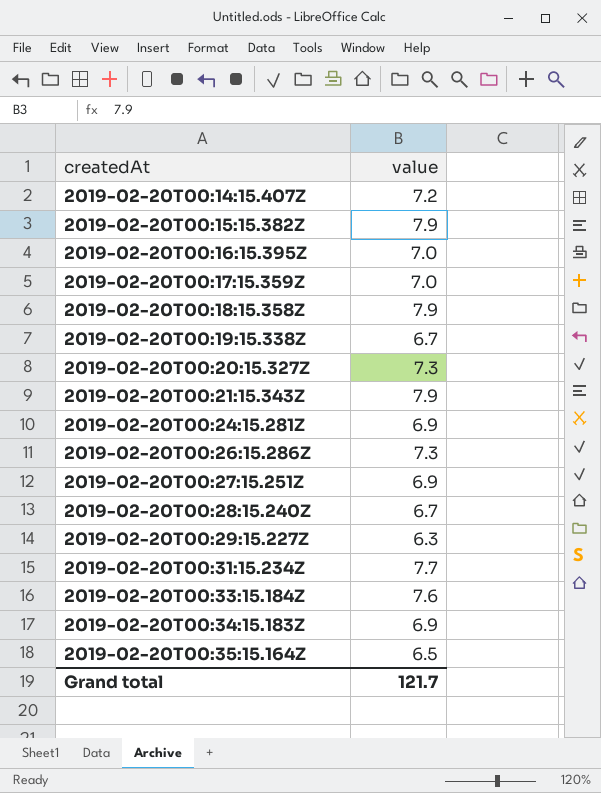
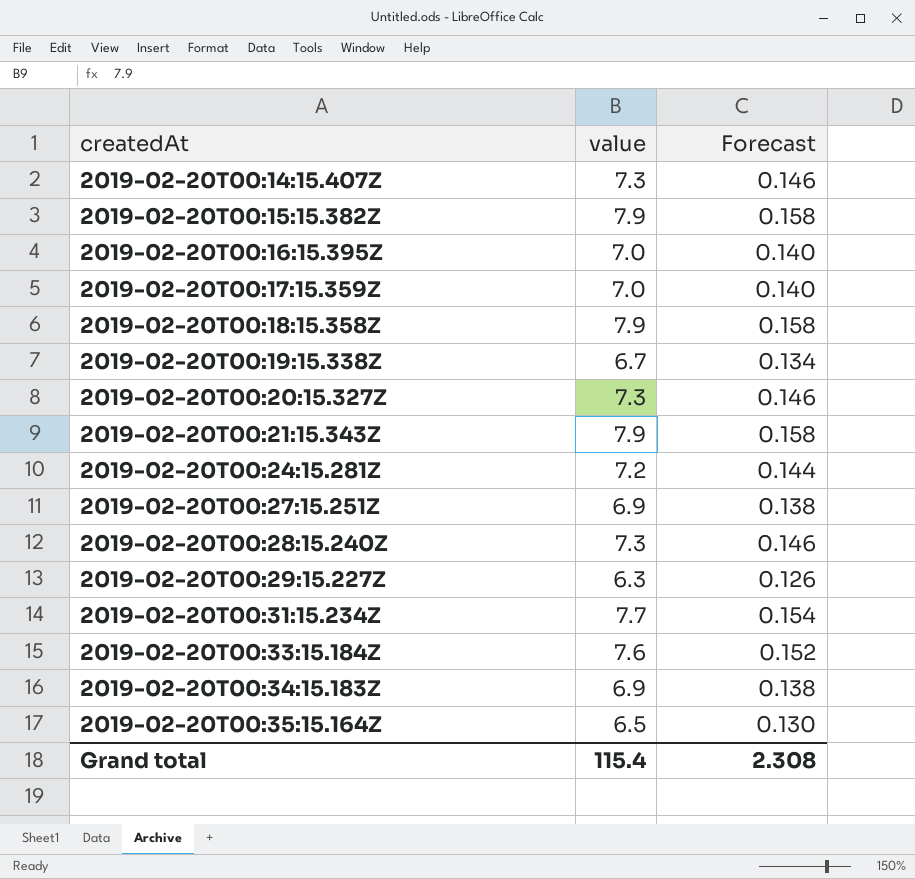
column Forecast | formula: none -> [value] * 0.02
row 2019-02-20T00:26:15.286Z: 7.3 -> none
2019-02-20T00:14:15.407Z | value: 7.2 -> 7.3
2019-02-20T00:24:15.281Z | value: 6.9 -> 7.2
2019-02-20T00:28:15.240Z | value: 6.7 -> 7.3
Grand total | value: 121.7 -> 115.4

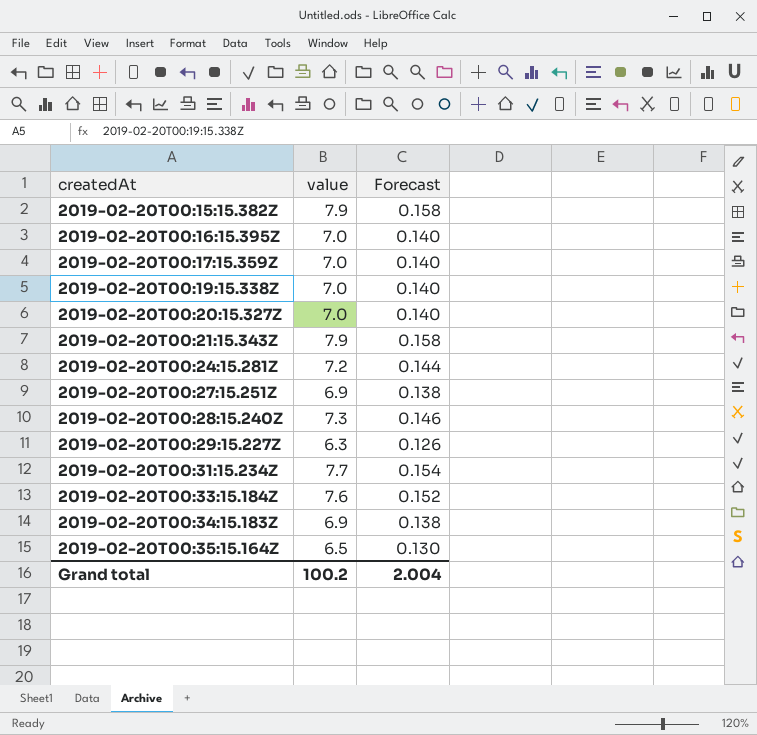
row 2019-02-20T00:14:15.407Z: 7.3 | 0.146 -> none
row 2019-02-20T00:18:15.358Z: 7.9 | 0.158 -> none
2019-02-20T00:19:15.338Z | value: 6.7 -> 7.0
2019-02-20T00:19:15.338Z | Forecast: 0.134 -> 0.140
2019-02-20T00:20:15.327Z | value: 7.3 -> 7.0
2019-02-20T00:20:15.327Z | Forecast: 0.146 -> 0.140
Grand total | value: 115.4 -> 100.2
Grand total | Forecast: 2.308 -> 2.004

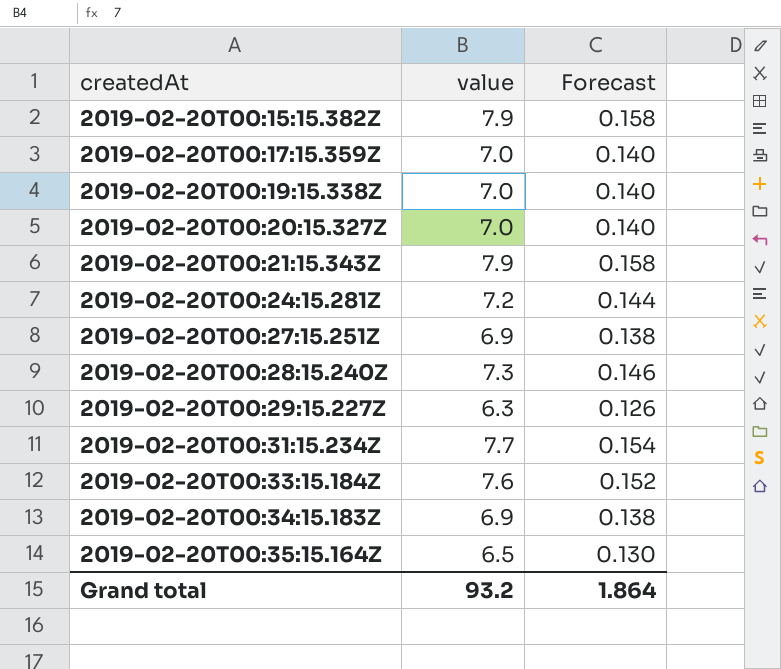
row 2019-02-20T00:16:15.395Z: 7.0 | 0.140 -> none
Grand total | value: 100.2 -> 93.2
Grand total | Forecast: 2.004 -> 1.864

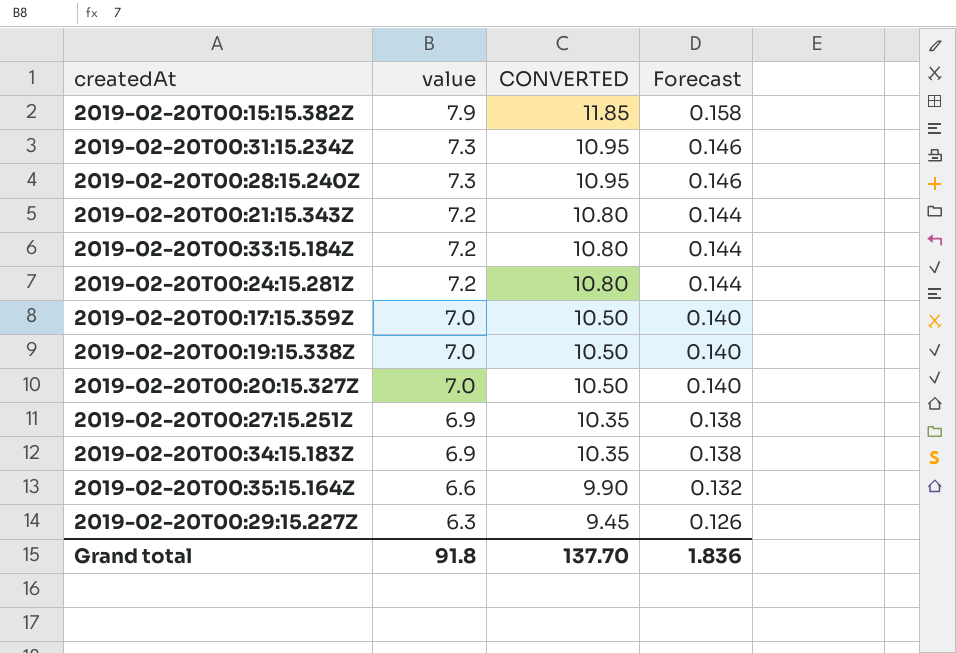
row order: createdAt ascending -> value descending
column CONVERTED | formula: none -> [value] * 1.5
2019-02-20T00:31:15.234Z | value: 7.7 -> 7.3
2019-02-20T00:31:15.234Z | Forecast: 0.154 -> 0.146
2019-02-20T00:21:15.343Z | value: 7.9 -> 7.2
2019-02-20T00:21:15.343Z | Forecast: 0.158 -> 0.144
2019-02-20T00:33:15.184Z | value: 7.6 -> 7.2
2019-02-20T00:33:15.184Z | Forecast: 0.152 -> 0.144
2019-02-20T00:35:15.164Z | value: 6.5 -> 6.6
2019-02-20T00:35:15.164Z | Forecast: 0.130 -> 0.132
Grand total | value: 93.2 -> 91.8
Grand total | Forecast: 1.864 -> 1.836

